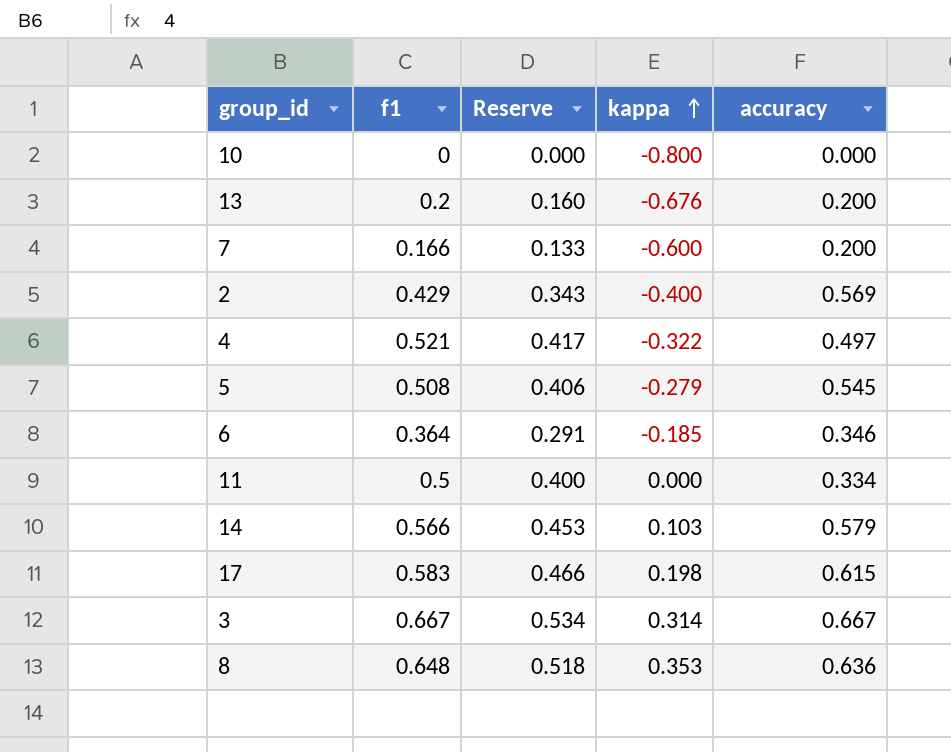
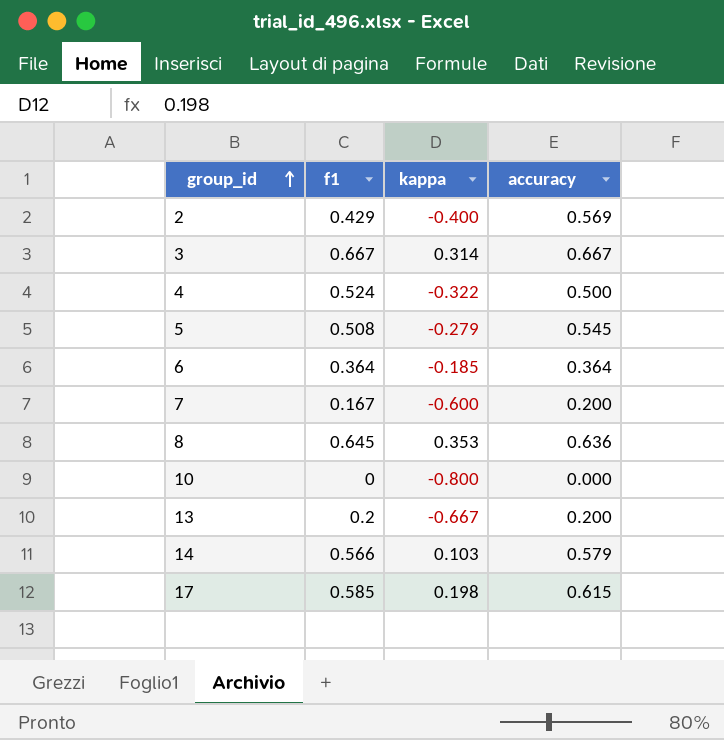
row order: kappa ascending -> group_id ascending
column Reserve | formula: [f1] * 0.8 -> none
row 11: 0.5 | 0.400 | 0.000 | 0.334 -> none
4 | f1: 0.521 -> 0.524
4 | accuracy: 0.497 -> 0.500
6 | accuracy: 0.346 -> 0.364
7 | f1: 0.166 -> 0.167
8 | f1: 0.648 -> 0.645
13 | kappa: -0.676 -> -0.667
17 | f1: 0.583 -> 0.585

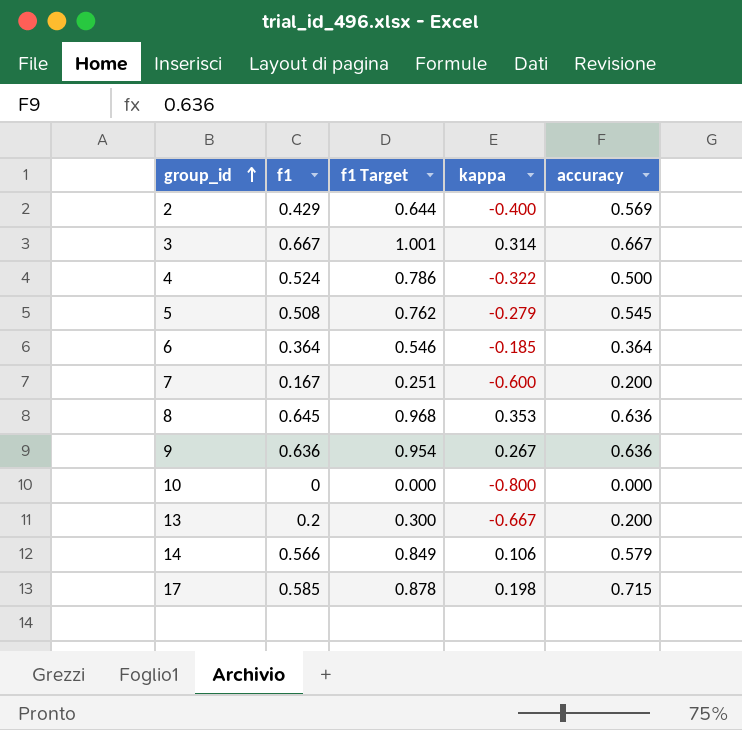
column f1 Target | formula: none -> [f1] * 1.5
row 9: none -> 0.636 | 0.954 | 0.267 | 0.636
14 | kappa: 0.103 -> 0.106
17 | accuracy: 0.615 -> 0.715

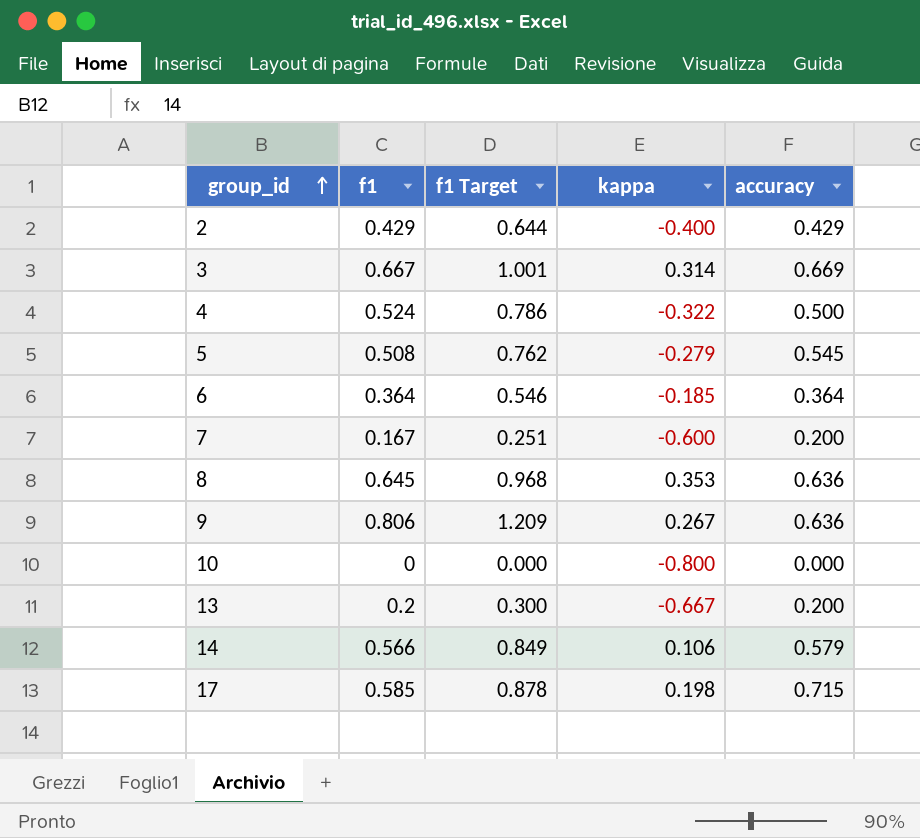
2 | accuracy: 0.569 -> 0.429
3 | accuracy: 0.667 -> 0.669
9 | f1: 0.636 -> 0.806
9 | f1 Target: 0.954 -> 1.209

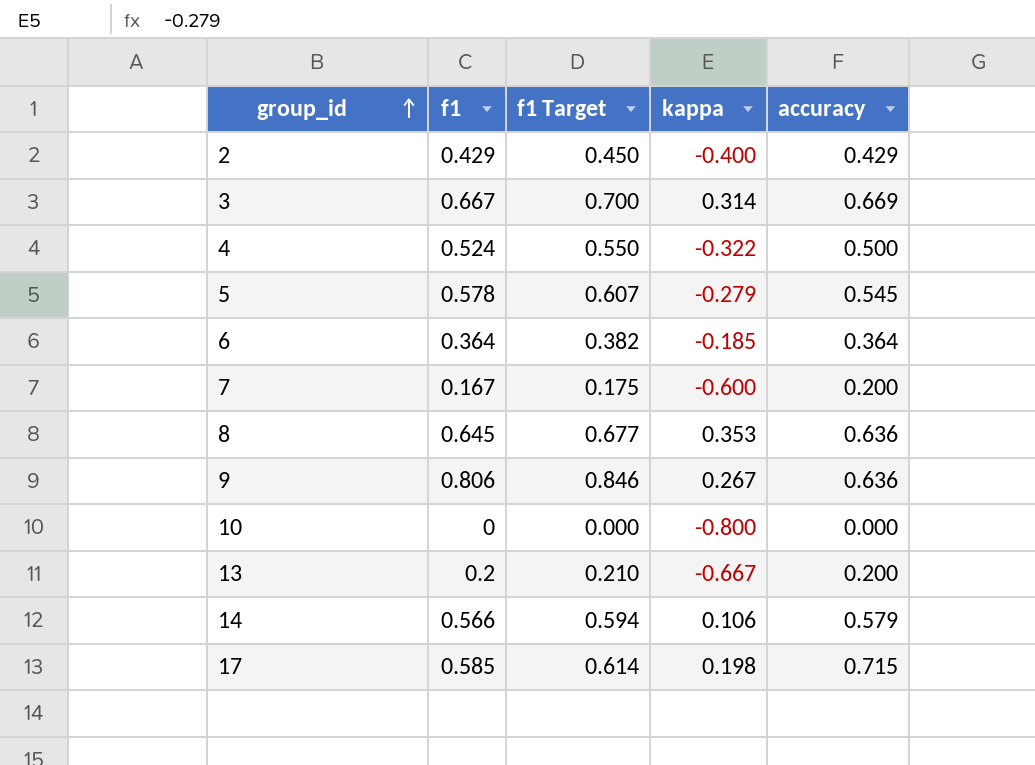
column f1 Target | formula: [f1] * 1.5 -> [f1] * 1.05
5 | f1: 0.508 -> 0.578

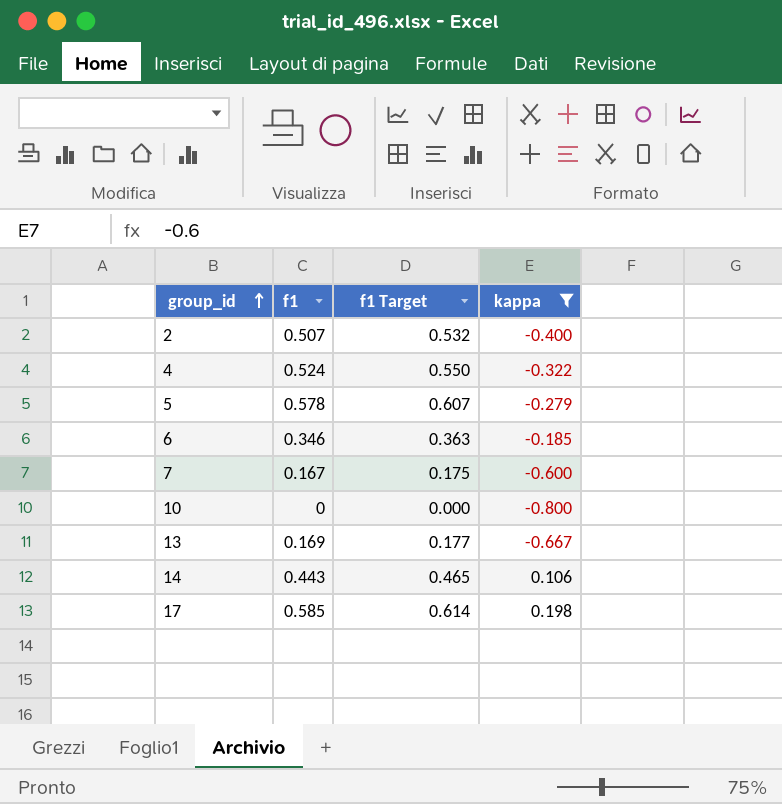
filter: none -> kappa <= 0.198
column accuracy | position: 5 -> none
2 | f1: 0.429 -> 0.507
2 | f1 Target: 0.450 -> 0.532
6 | f1: 0.364 -> 0.346
6 | f1 Target: 0.382 -> 0.363
13 | f1: 0.2 -> 0.169
13 | f1 Target: 0.210 -> 0.177
14 | f1: 0.566 -> 0.443
14 | f1 Target: 0.594 -> 0.465

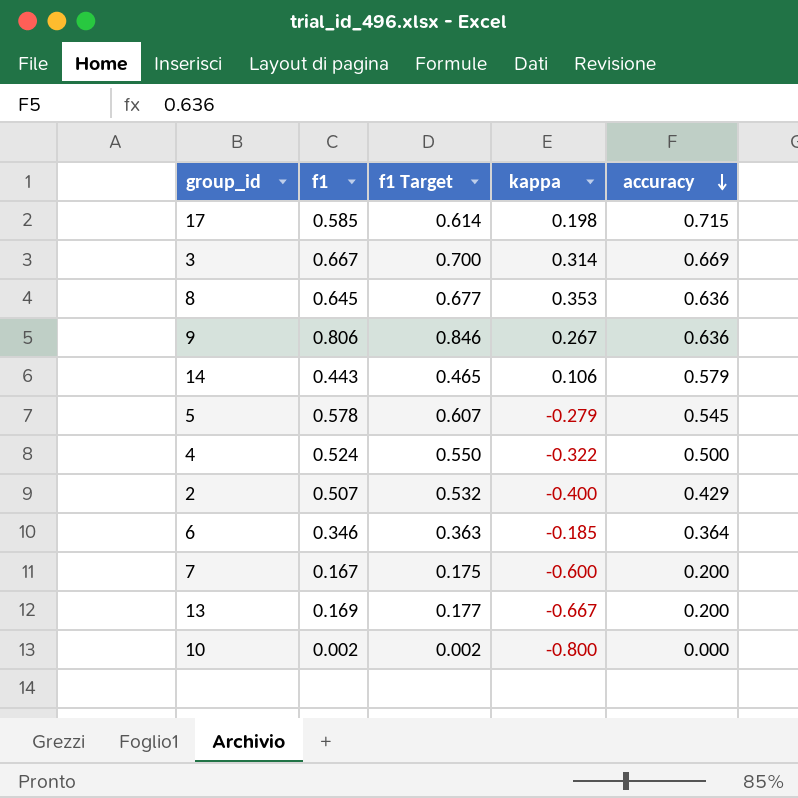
filter: kappa <= 0.198 -> none
row order: group_id ascending -> accuracy descending
column accuracy | position: none -> 5
10 | f1: 0 -> 0.002
10 | f1 Target: 0.000 -> 0.002

